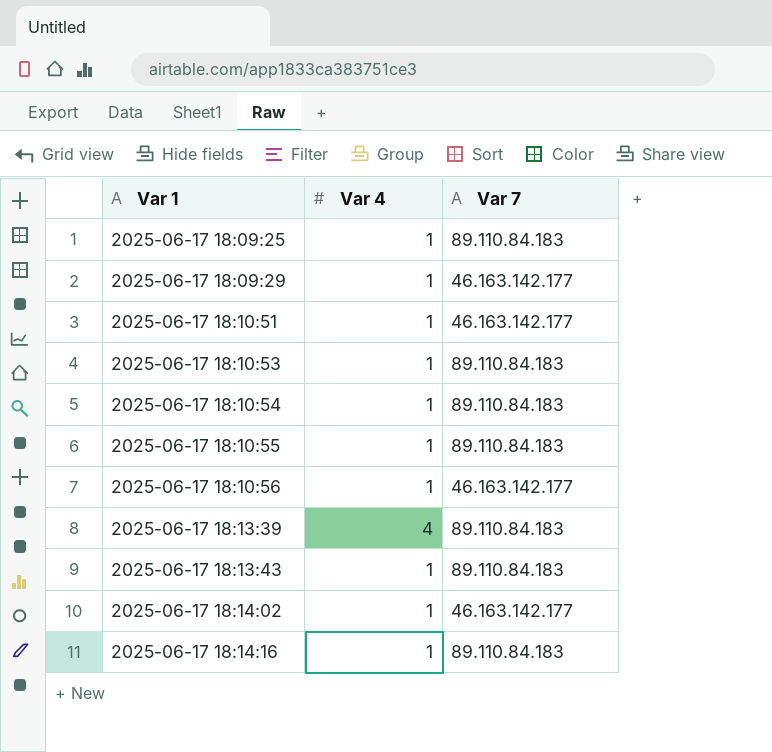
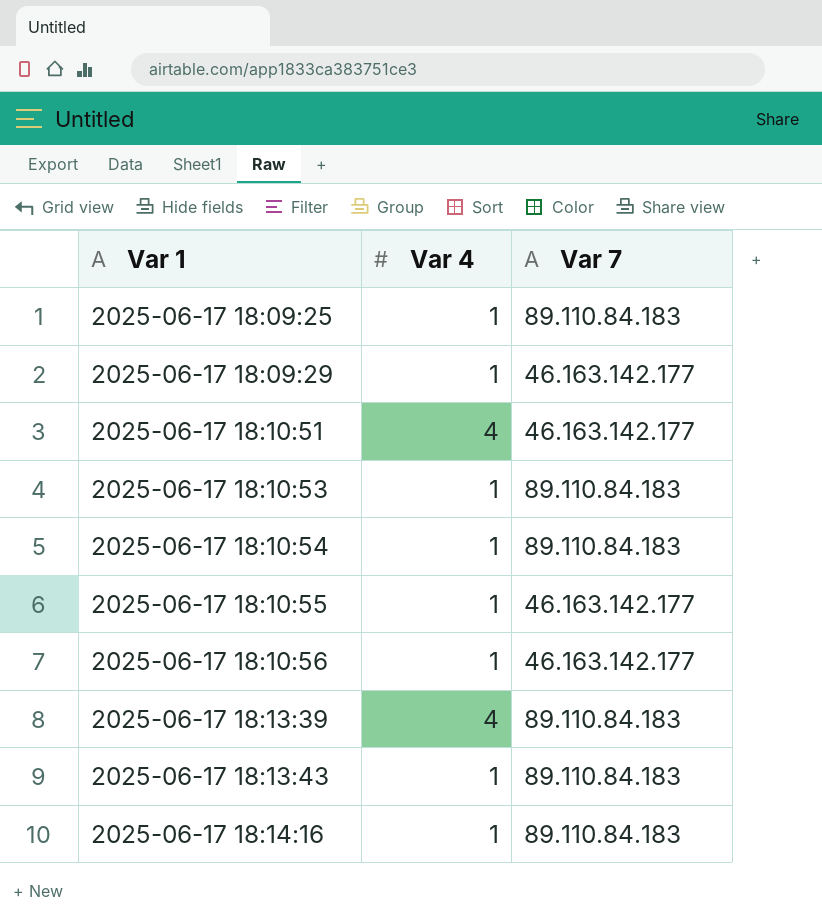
row 2025-06-17 18:14:02: 1 | 46.163.142.177 -> none
2025-06-17 18:10:51 | Var 4: 1 -> 4
2025-06-17 18:10:55 | Var 7: 89.110.84.183 -> 46.163.142.177

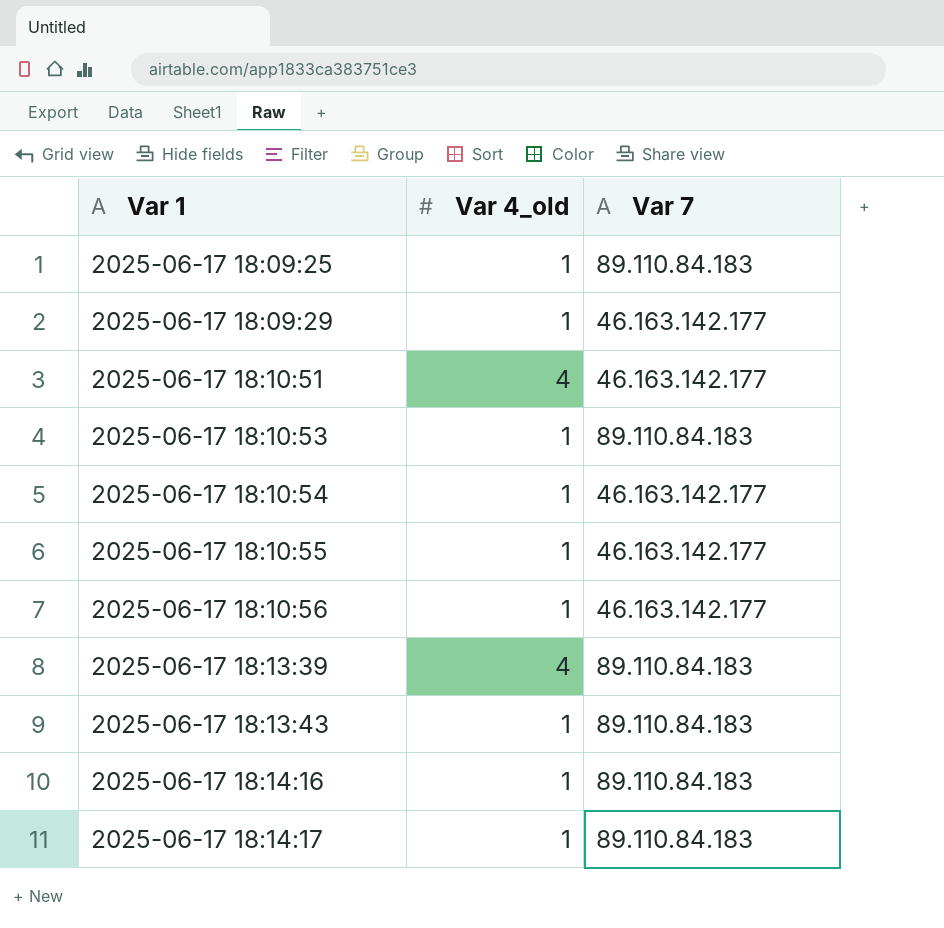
column name: Var 4 -> Var 4_old
2025-06-17 18:10:54 | Var 7: 89.110.84.183 -> 46.163.142.177
row 2025-06-17 18:14:17: none -> 1 | 89.110.84.183

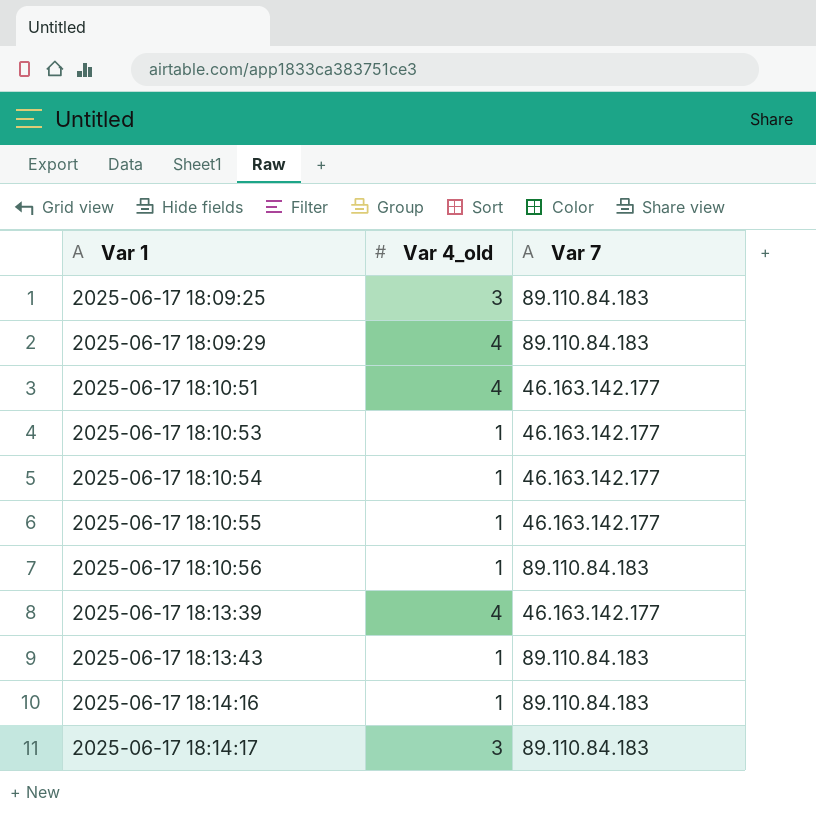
2025-06-17 18:09:25 | Var 4_old: 1 -> 3
2025-06-17 18:09:29 | Var 4_old: 1 -> 4
2025-06-17 18:09:29 | Var 7: 46.163.142.177 -> 89.110.84.183
2025-06-17 18:10:53 | Var 7: 89.110.84.183 -> 46.163.142.177
2025-06-17 18:10:56 | Var 7: 46.163.142.177 -> 89.110.84.183
2025-06-17 18:13:39 | Var 7: 89.110.84.183 -> 46.163.142.177
2025-06-17 18:14:17 | Var 4_old: 1 -> 3

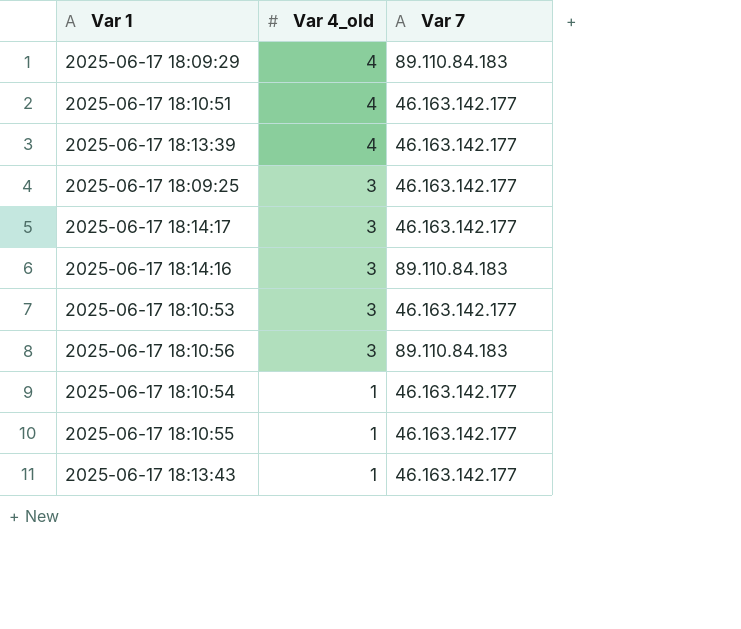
row order: Var 1 ascending -> Var 4_old descending
2025-06-17 18:09:25 | Var 7: 89.110.84.183 -> 46.163.142.177
2025-06-17 18:14:17 | Var 7: 89.110.84.183 -> 46.163.142.177
2025-06-17 18:14:16 | Var 4_old: 1 -> 3
2025-06-17 18:10:53 | Var 4_old: 1 -> 3
2025-06-17 18:10:56 | Var 4_old: 1 -> 3
2025-06-17 18:13:43 | Var 7: 89.110.84.183 -> 46.163.142.177

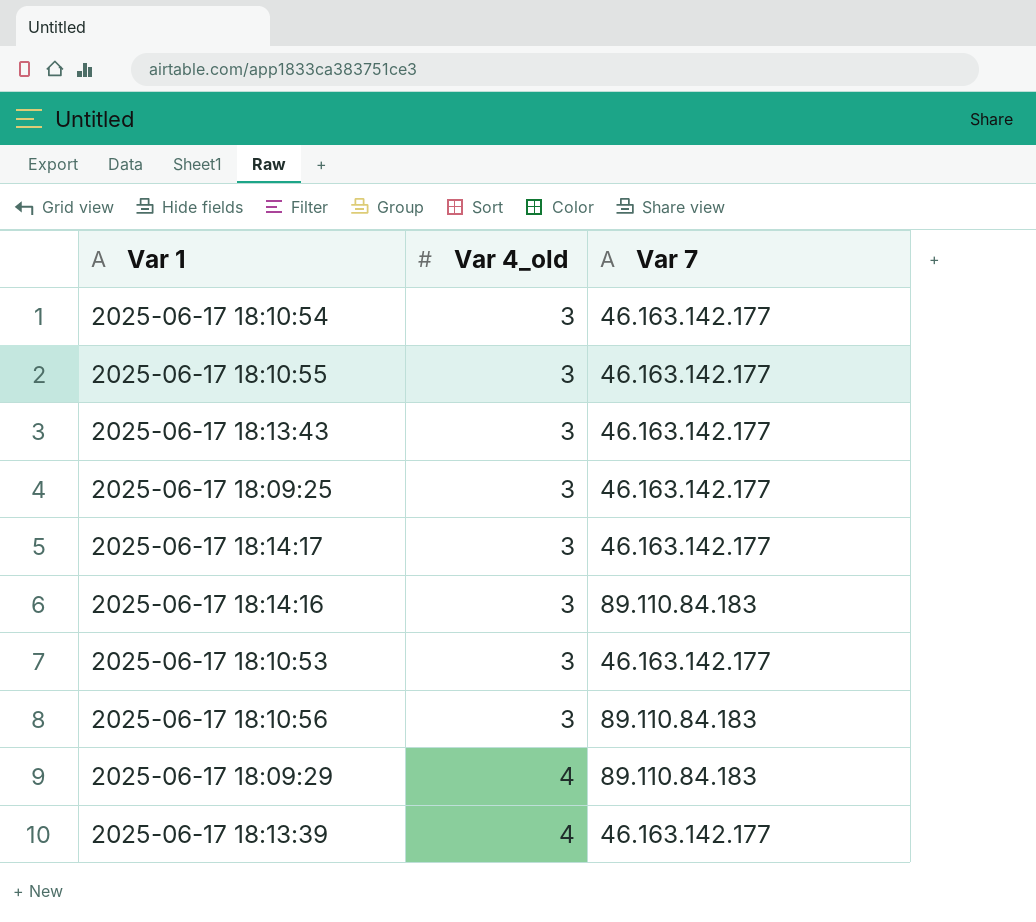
row order: Var 4_old descending -> Var 4_old ascending
row 2025-06-17 18:10:51: 4 | 46.163.142.177 -> none
2025-06-17 18:10:54 | Var 4_old: 1 -> 3
2025-06-17 18:10:55 | Var 4_old: 1 -> 3
2025-06-17 18:13:43 | Var 4_old: 1 -> 3

